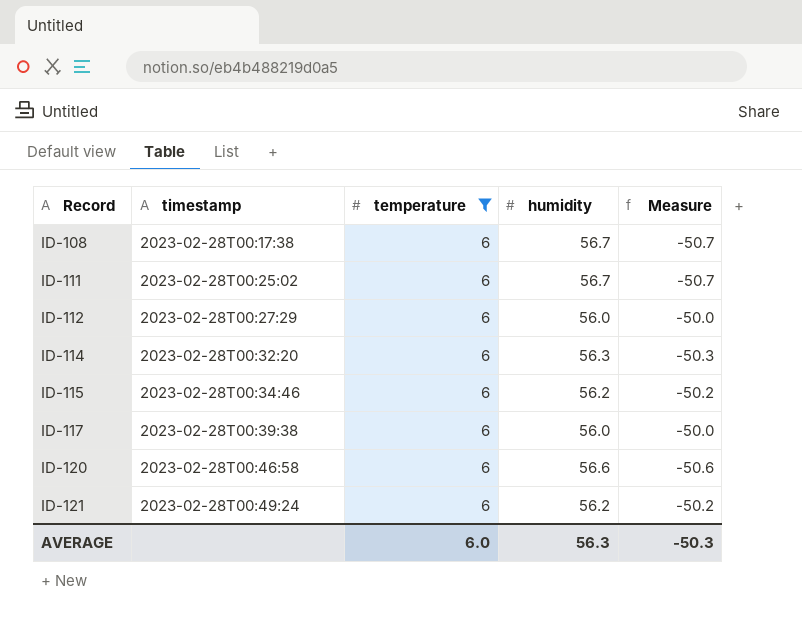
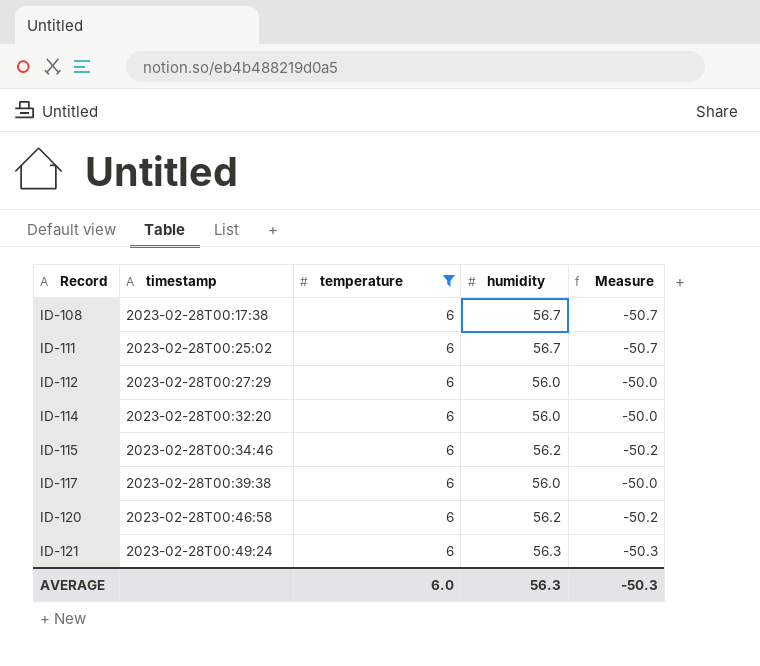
ID-114 | humidity: 56.3 -> 56.0
ID-114 | Measure: -50.3 -> -50.0
ID-120 | humidity: 56.6 -> 56.2
ID-120 | Measure: -50.6 -> -50.2
ID-121 | humidity: 56.2 -> 56.3
ID-121 | Measure: -50.2 -> -50.3

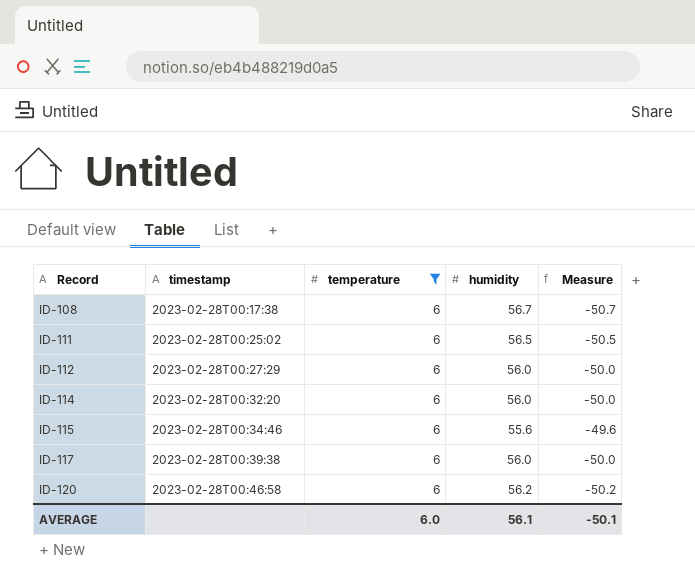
row ID-121: 2023-02-28T00:49:24 | 6 | 56.3 | -50.3 -> none
ID-111 | humidity: 56.7 -> 56.5
ID-111 | Measure: -50.7 -> -50.5
ID-115 | humidity: 56.2 -> 55.6
ID-115 | Measure: -50.2 -> -49.6
AVERAGE | humidity: 56.3 -> 56.1
AVERAGE | Measure: -50.3 -> -50.1

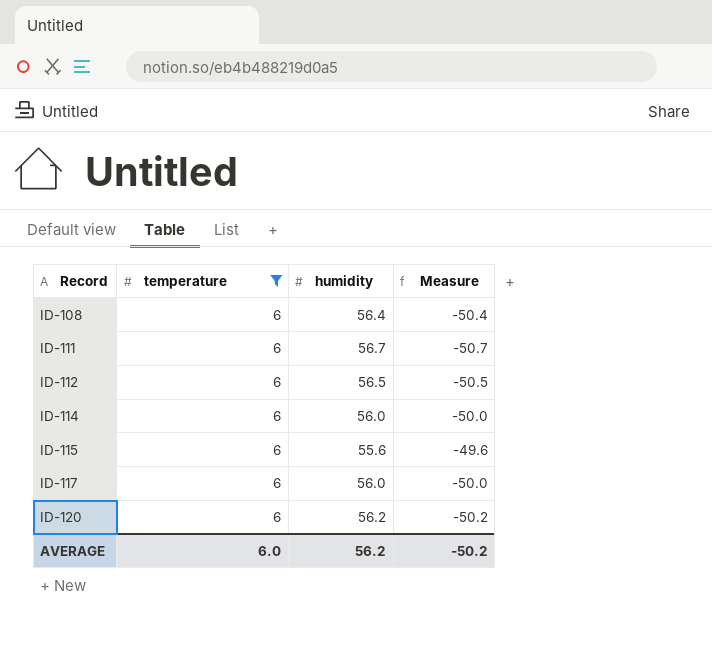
column timestamp | position: 2 -> none
ID-108 | humidity: 56.7 -> 56.4
ID-108 | Measure: -50.7 -> -50.4
ID-111 | humidity: 56.5 -> 56.7
ID-111 | Measure: -50.5 -> -50.7
ID-112 | humidity: 56.0 -> 56.5
ID-112 | Measure: -50.0 -> -50.5
AVERAGE | humidity: 56.1 -> 56.2
AVERAGE | Measure: -50.1 -> -50.2

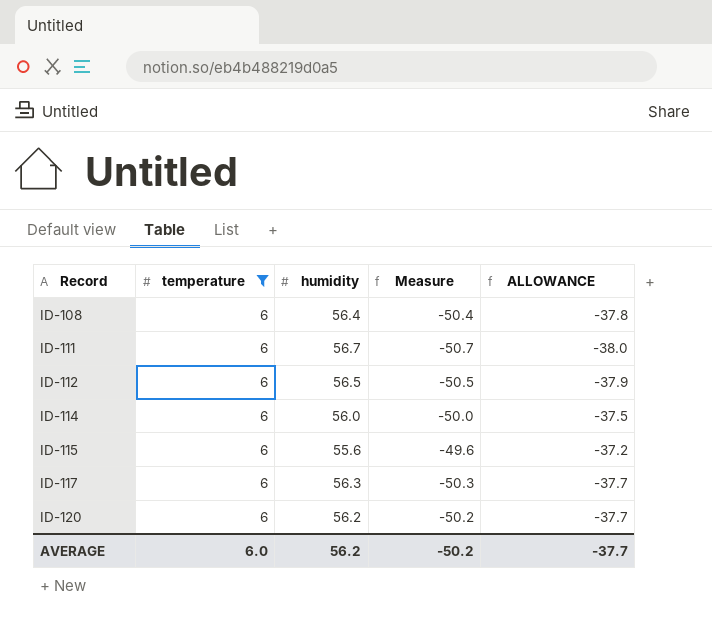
column ALLOWANCE | formula: none -> [Measure] * 0.75
ID-117 | humidity: 56.0 -> 56.3
ID-117 | Measure: -50.0 -> -50.3

